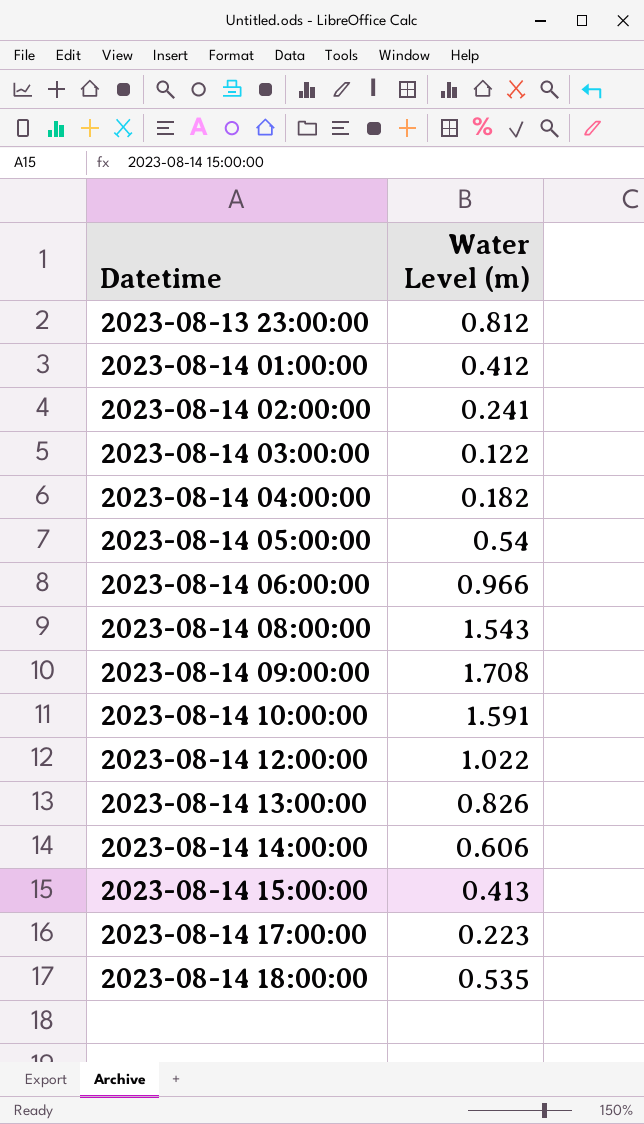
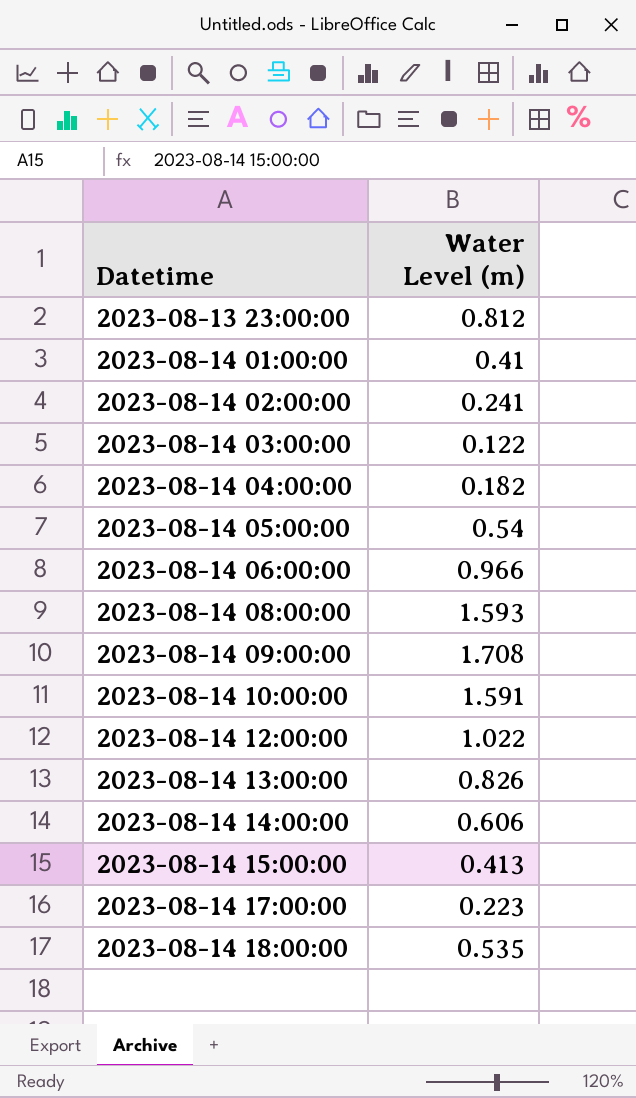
2023-08-14 01:00:00 | Water Level (m): 0.412 -> 0.41
2023-08-14 08:00:00 | Water Level (m): 1.543 -> 1.593

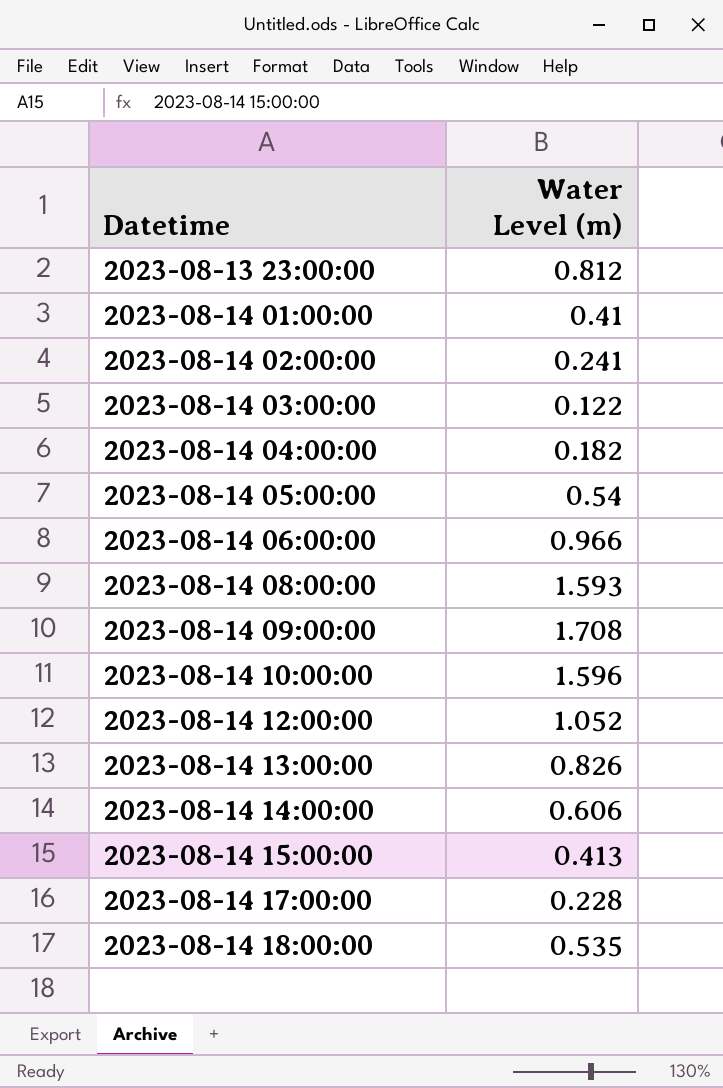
2023-08-14 10:00:00 | Water Level (m): 1.591 -> 1.596
2023-08-14 12:00:00 | Water Level (m): 1.022 -> 1.052
2023-08-14 17:00:00 | Water Level (m): 0.223 -> 0.228

